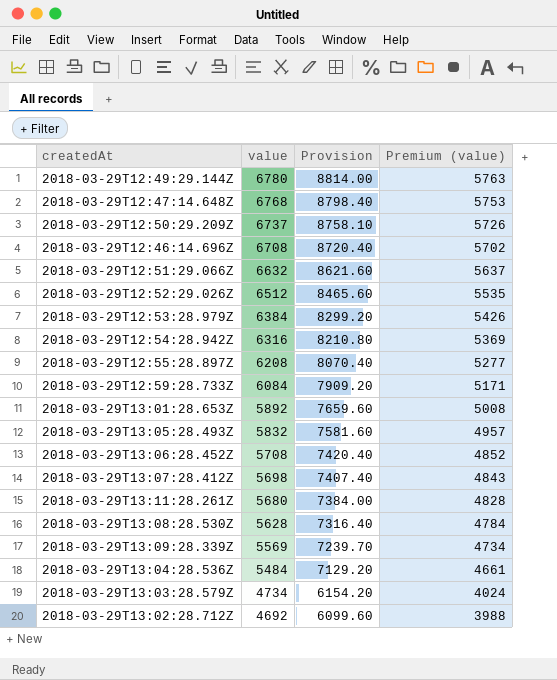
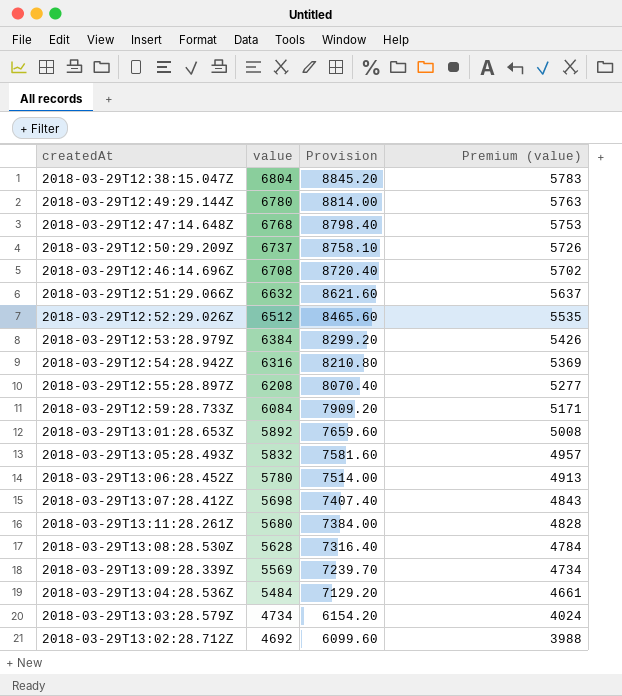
row 2018-03-29T12:38:15.047Z: none -> 6804 | 8845.20 | 5783
2018-03-29T13:06:28.452Z | value: 5708 -> 5780
2018-03-29T13:06:28.452Z | Provision: 7420.40 -> 7514.00
2018-03-29T13:06:28.452Z | Premium (value): 4852 -> 4913

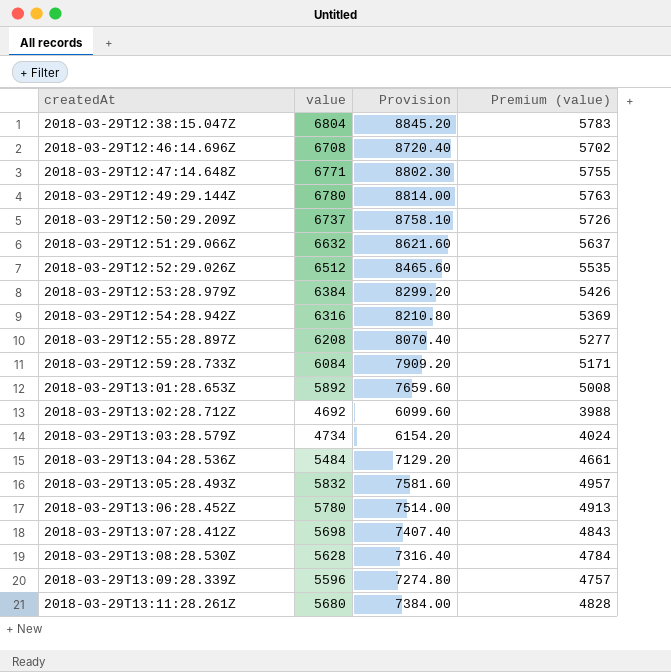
row order: value descending -> createdAt ascending
2018-03-29T12:47:14.648Z | value: 6768 -> 6771
2018-03-29T12:47:14.648Z | Provision: 8798.40 -> 8802.30
2018-03-29T12:47:14.648Z | Premium (value): 5753 -> 5755
2018-03-29T13:09:28.339Z | value: 5569 -> 5596
2018-03-29T13:09:28.339Z | Provision: 7239.70 -> 7274.80
2018-03-29T13:09:28.339Z | Premium (value): 4734 -> 4757

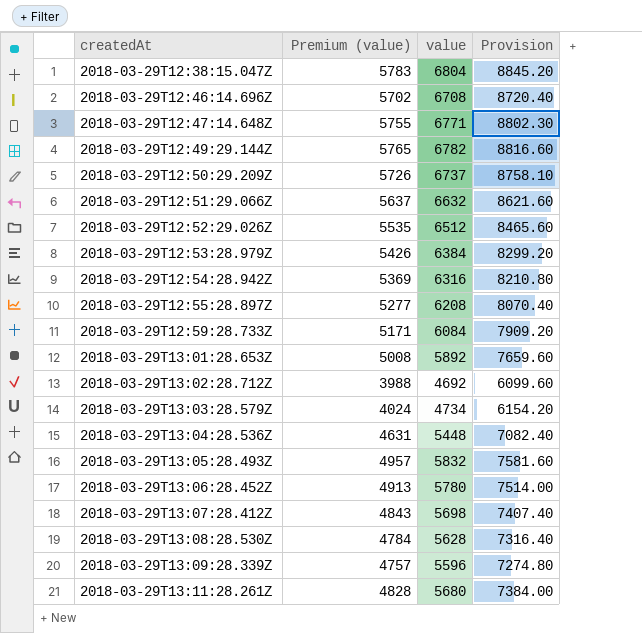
column Premium (value) | position: 4 -> 2
2018-03-29T12:49:29.144Z | Premium (value): 5763 -> 5765
2018-03-29T12:49:29.144Z | value: 6780 -> 6782
2018-03-29T12:49:29.144Z | Provision: 8814.00 -> 8816.60
2018-03-29T13:04:28.536Z | Premium (value): 4661 -> 4631
2018-03-29T13:04:28.536Z | value: 5484 -> 5448
2018-03-29T13:04:28.536Z | Provision: 7129.20 -> 7082.40

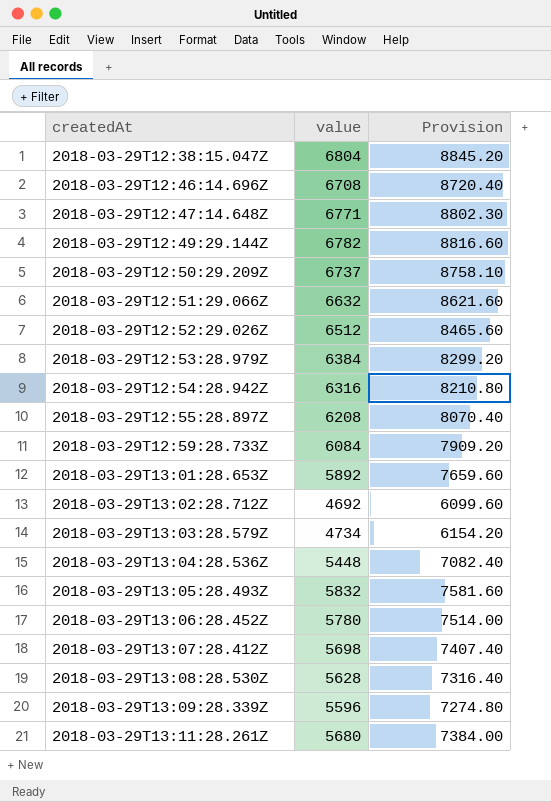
column Premium (value) | formula: [value] * 0.85 -> none

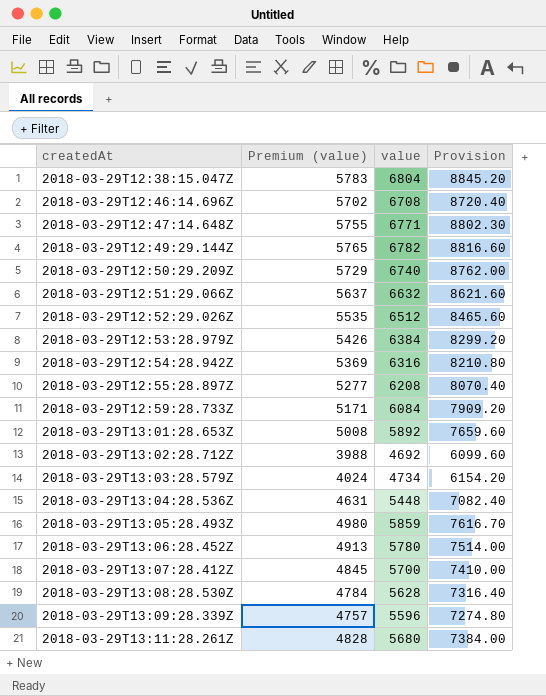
column Premium (value) | formula: none -> [value] * 0.85
2018-03-29T12:50:29.209Z | value: 6737 -> 6740
2018-03-29T12:50:29.209Z | Provision: 8758.10 -> 8762.00
2018-03-29T13:05:28.493Z | value: 5832 -> 5859
2018-03-29T13:05:28.493Z | Provision: 7581.60 -> 7616.70
2018-03-29T13:07:28.412Z | value: 5698 -> 5700
2018-03-29T13:07:28.412Z | Provision: 7407.40 -> 7410.00

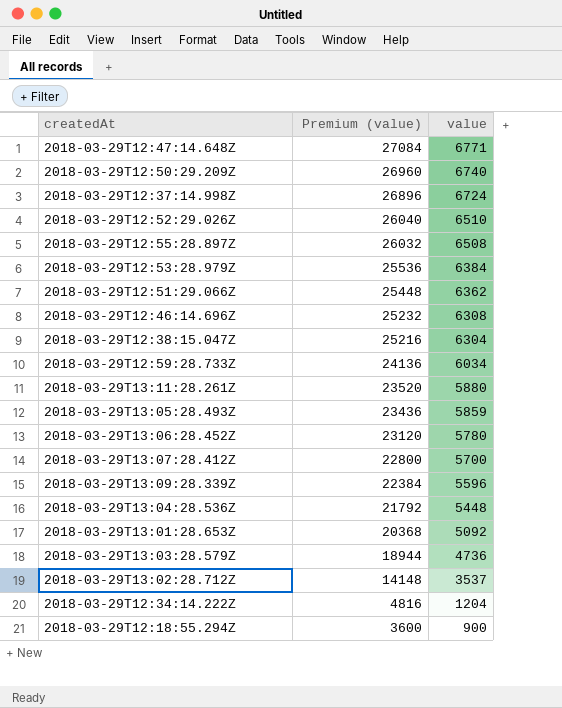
row order: createdAt ascending -> Premium (value) descending
column Provision | formula: [value] * 1.3 -> none
column Premium (value) | formula: [value] * 0.85 -> [value] * 4
row 2018-03-29T12:49:29.144Z: 5765 | 6782 | 8816.60 -> none
row 2018-03-29T12:54:28.942Z: 5369 | 6316 | 8210.80 -> none
row 2018-03-29T13:08:28.530Z: 4784 | 5628 | 7316.40 -> none
row 2018-03-29T12:37:14.998Z: none -> 26896 | 6724
2018-03-29T12:52:29.026Z | value: 6512 -> 6510
2018-03-29T12:55:28.897Z | value: 6208 -> 6508
2018-03-29T12:51:29.066Z | value: 6632 -> 6362
2018-03-29T12:46:14.696Z | value: 6708 -> 6308
2018-03-29T12:38:15.047Z | value: 6804 -> 6304
2018-03-29T12:59:28.733Z | value: 6084 -> 6034
2018-03-29T13:11:28.261Z | value: 5680 -> 5880
2018-03-29T13:01:28.653Z | value: 5892 -> 5092
2018-03-29T13:03:28.579Z | value: 4734 -> 4736
2018-03-29T13:02:28.712Z | value: 4692 -> 3537
row 2018-03-29T12:34:14.222Z: none -> 4816 | 1204
row 2018-03-29T12:18:55.294Z: none -> 3600 | 900

